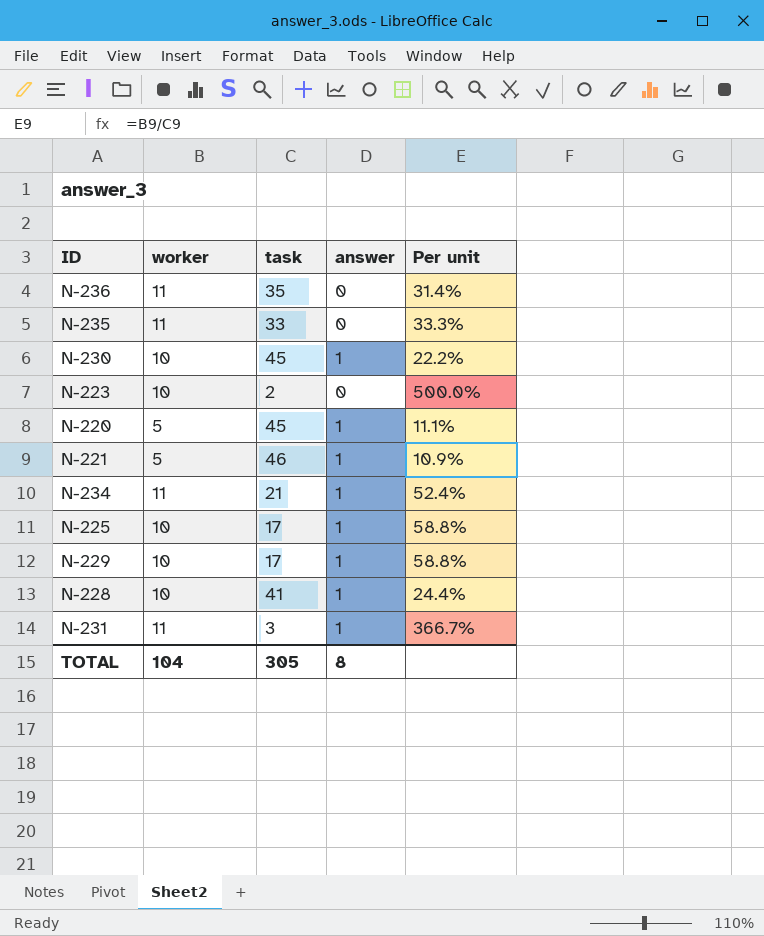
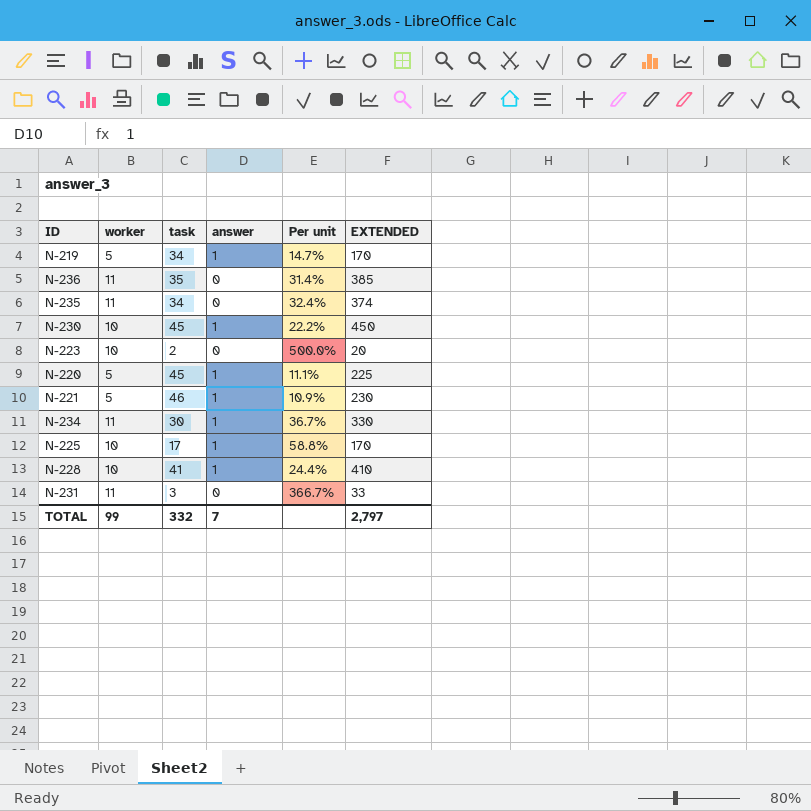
column EXTENDED | formula: none -> [worker] * [task]
row N-229: 10 | 17 | 1 | 58.8% -> none
row N-219: none -> 5 | 34 | 1 | 14.7% | 170
N-235 | task: 33 -> 34
N-235 | Per unit: 33.3% -> 32.4%
N-234 | task: 21 -> 30
N-234 | Per unit: 52.4% -> 36.7%
N-231 | answer: 1 -> 0
TOTAL | worker: 104 -> 99
TOTAL | task: 305 -> 332
TOTAL | answer: 8 -> 7

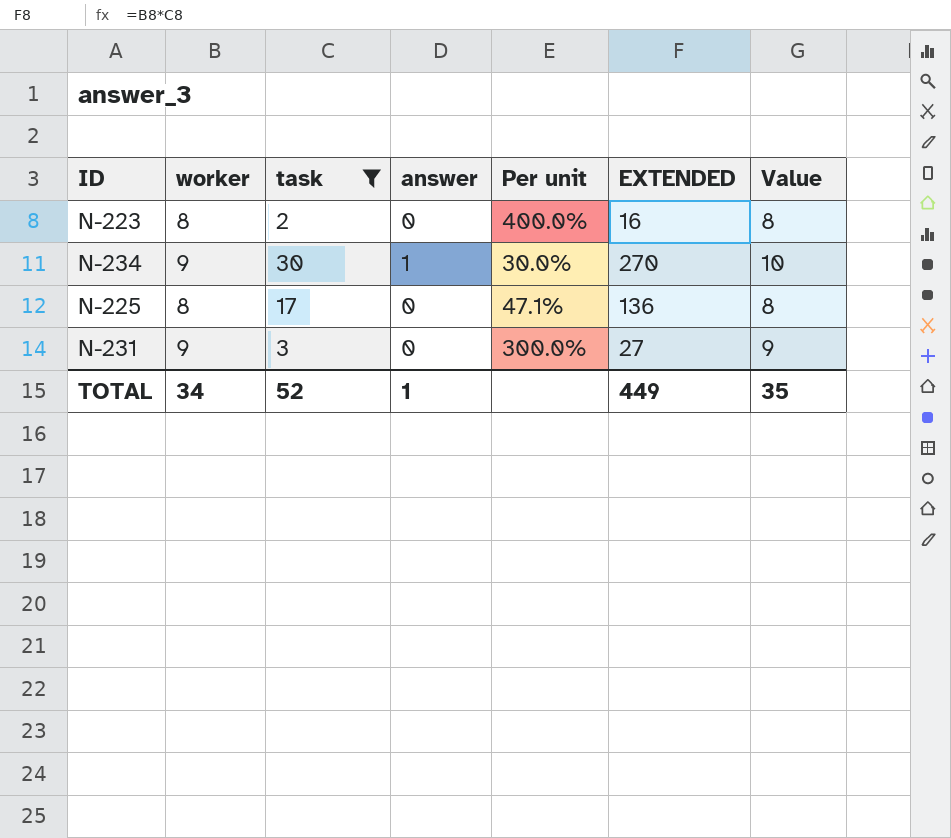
filter: none -> task <= 30
column Value | formula: none -> [worker] + [answer]
N-223 | worker: 10 -> 8
N-223 | Per unit: 500.0% -> 400.0%
N-223 | EXTENDED: 20 -> 16
N-234 | worker: 11 -> 9
N-234 | Per unit: 36.7% -> 30.0%
N-234 | EXTENDED: 330 -> 270
N-225 | worker: 10 -> 8
N-225 | answer: 1 -> 0
N-225 | Per unit: 58.8% -> 47.1%
N-225 | EXTENDED: 170 -> 136
N-231 | worker: 11 -> 9
N-231 | Per unit: 366.7% -> 300.0%
N-231 | EXTENDED: 33 -> 27
TOTAL | worker: 99 -> 34
TOTAL | task: 332 -> 52
TOTAL | answer: 7 -> 1
TOTAL | EXTENDED: 2,797 -> 449

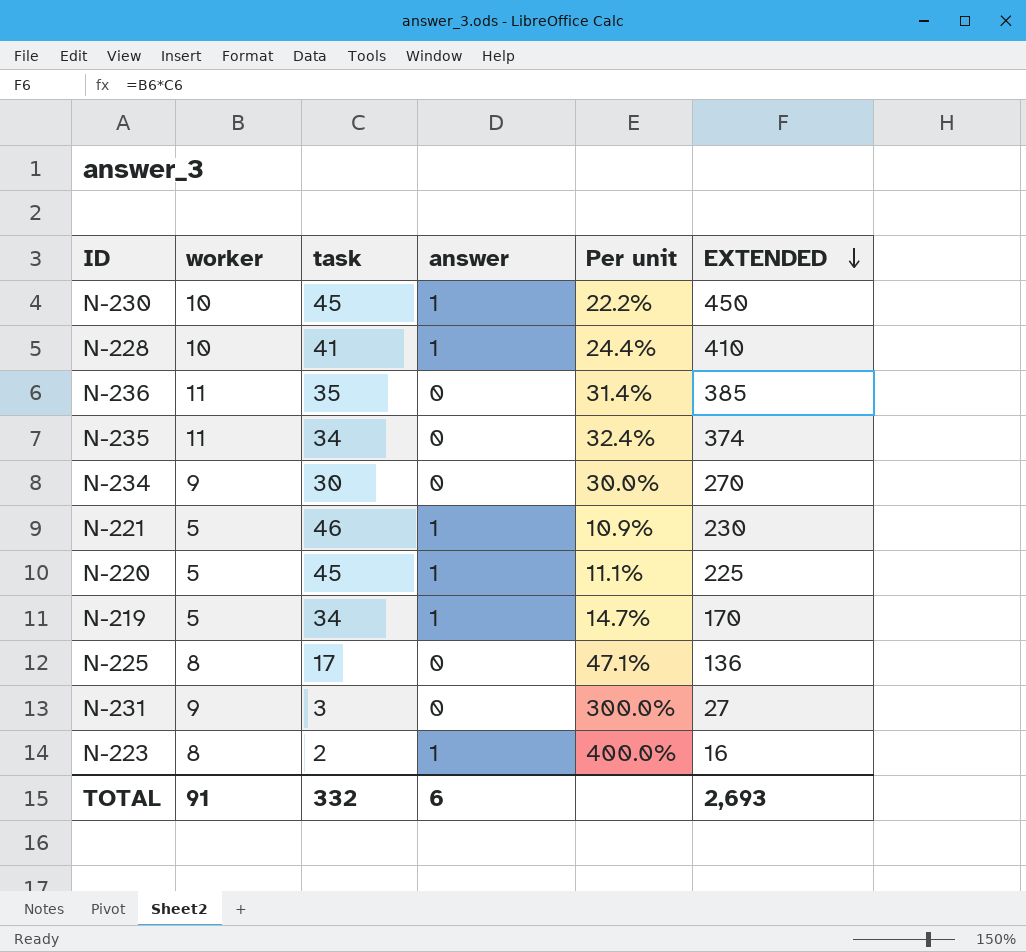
filter: task <= 30 -> none
row order: none -> EXTENDED descending
column Value | formula: [worker] + [answer] -> none
N-234 | answer: 1 -> 0
N-223 | answer: 0 -> 1
TOTAL | worker: 34 -> 91
TOTAL | task: 52 -> 332
TOTAL | answer: 1 -> 6
TOTAL | EXTENDED: 449 -> 2,693

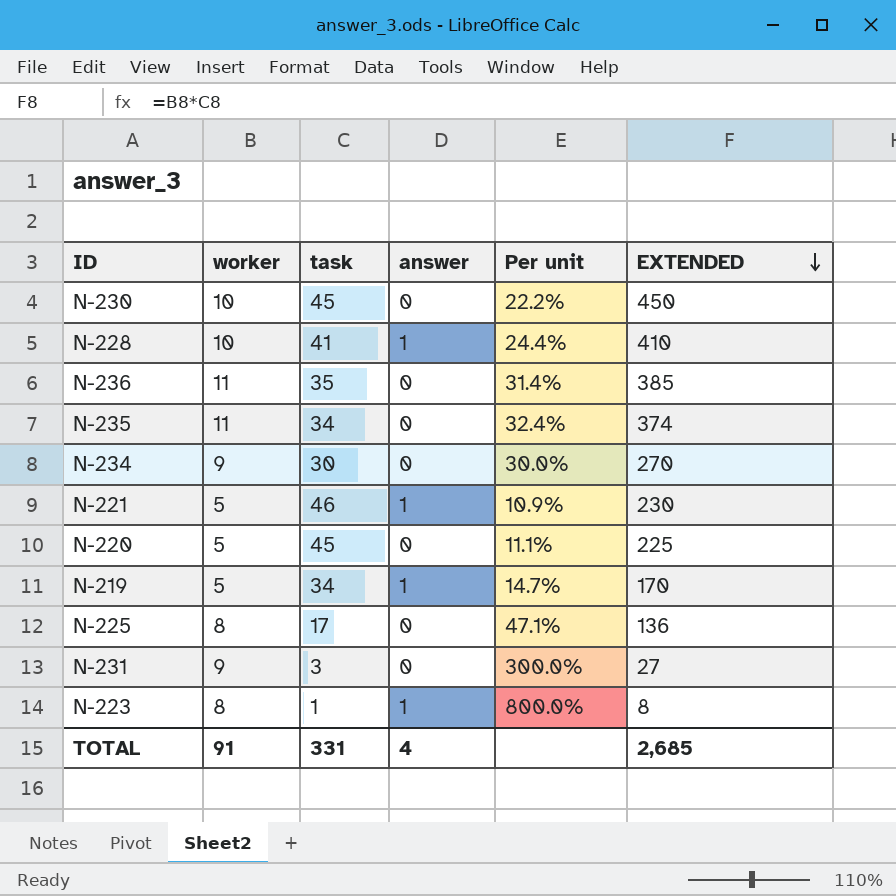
N-230 | answer: 1 -> 0
N-220 | answer: 1 -> 0
N-223 | task: 2 -> 1
N-223 | Per unit: 400.0% -> 800.0%
N-223 | EXTENDED: 16 -> 8
TOTAL | task: 332 -> 331
TOTAL | answer: 6 -> 4
TOTAL | EXTENDED: 2,693 -> 2,685

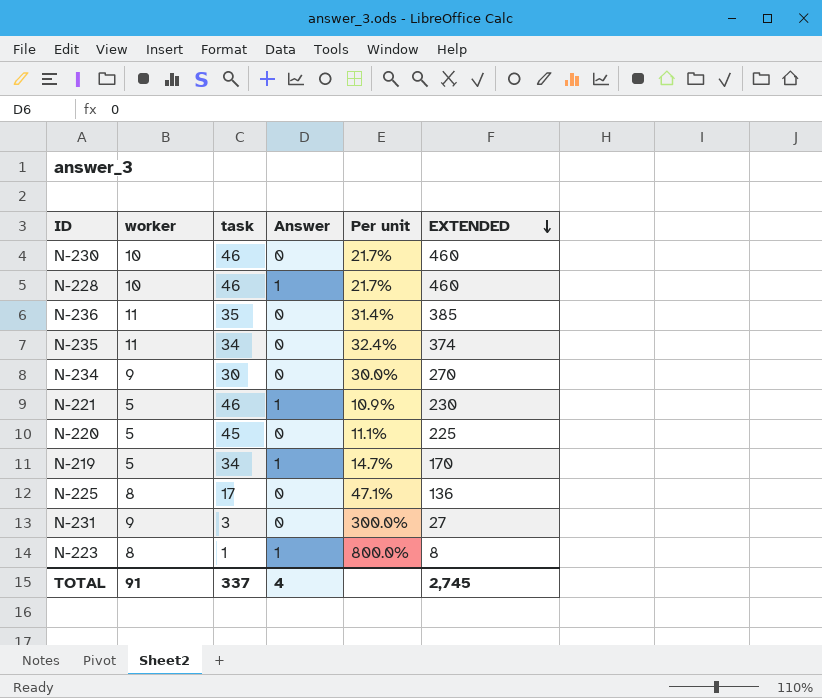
column name: answer -> Answer
N-230 | task: 45 -> 46
N-230 | Per unit: 22.2% -> 21.7%
N-230 | EXTENDED: 450 -> 460
N-228 | task: 41 -> 46
N-228 | Per unit: 24.4% -> 21.7%
N-228 | EXTENDED: 410 -> 460
TOTAL | task: 331 -> 337
TOTAL | EXTENDED: 2,685 -> 2,745

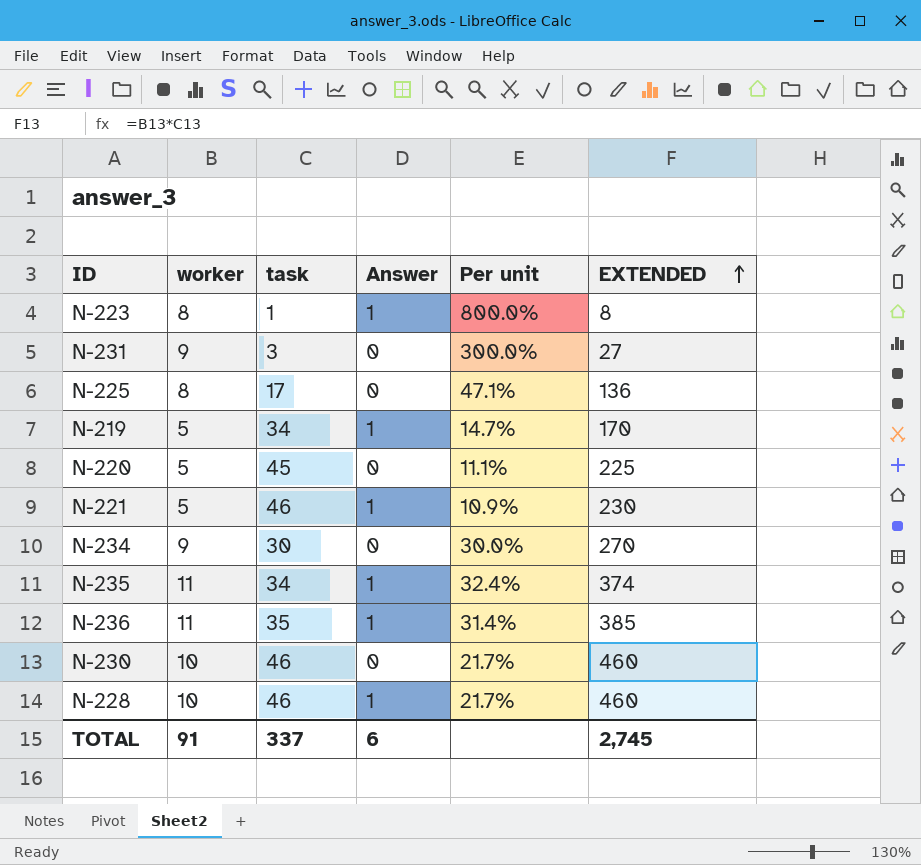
row order: EXTENDED descending -> EXTENDED ascending
N-235 | Answer: 0 -> 1
N-236 | Answer: 0 -> 1
TOTAL | Answer: 4 -> 6

